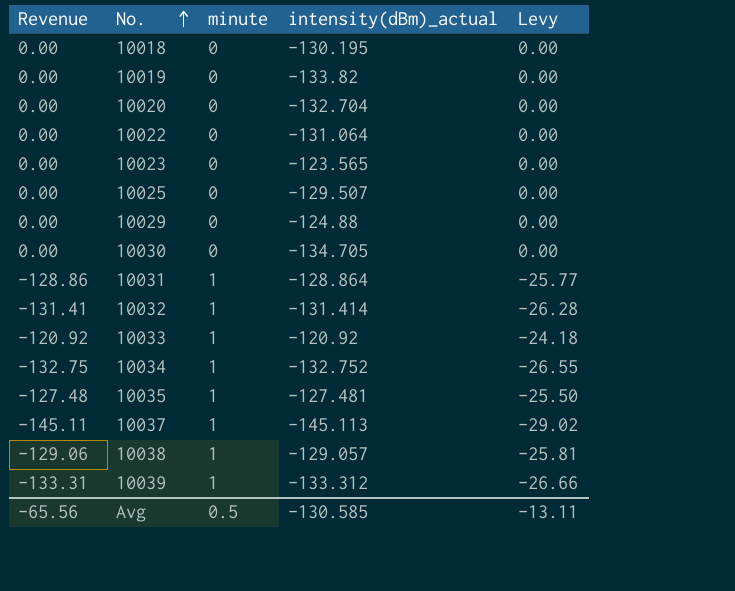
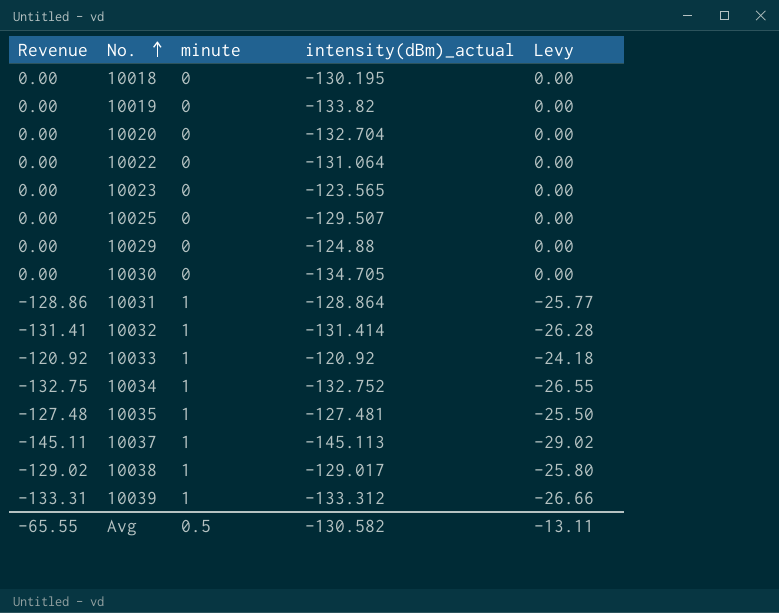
10038 | Revenue: -129.06 -> -129.02
10038 | intensity(dBm)_actual: -129.057 -> -129.017
10038 | Levy: -25.81 -> -25.80
Avg | Revenue: -65.56 -> -65.55
Avg | intensity(dBm)_actual: -130.585 -> -130.582

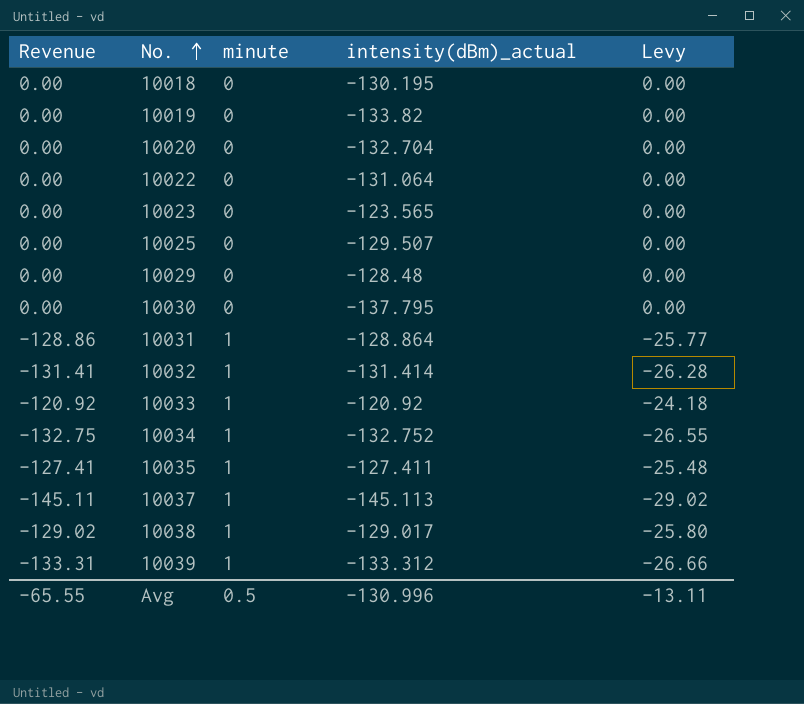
10029 | intensity(dBm)_actual: -124.88 -> -128.48
10030 | intensity(dBm)_actual: -134.705 -> -137.795
10035 | Revenue: -127.48 -> -127.41
10035 | intensity(dBm)_actual: -127.481 -> -127.411
10035 | Levy: -25.50 -> -25.48
Avg | intensity(dBm)_actual: -130.582 -> -130.996

